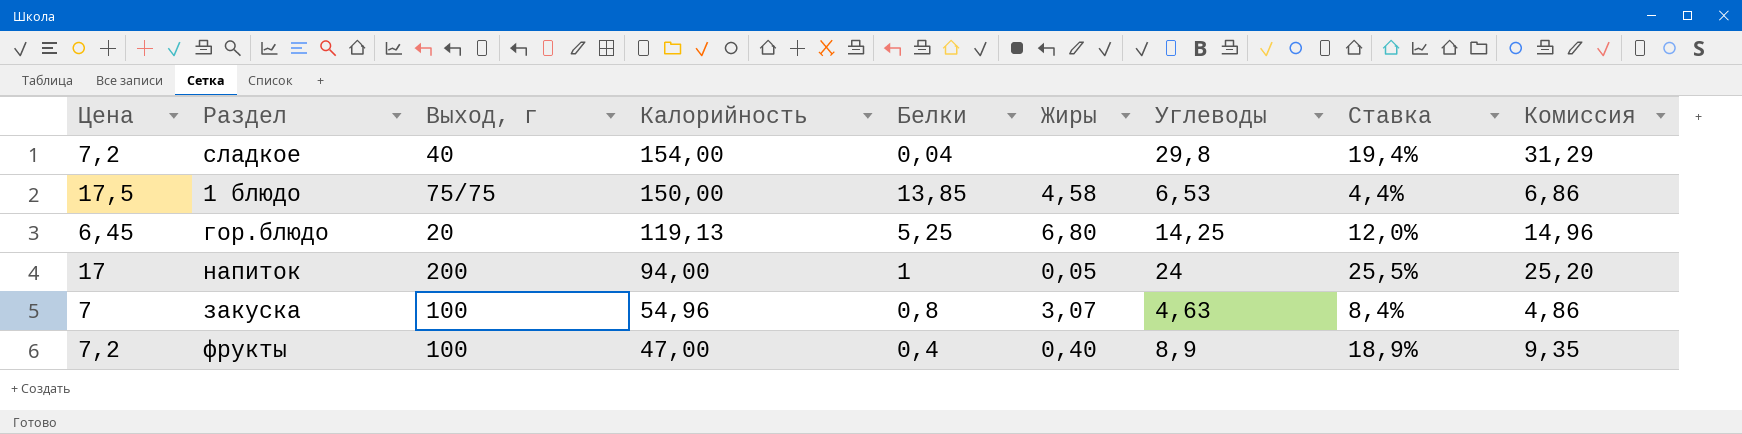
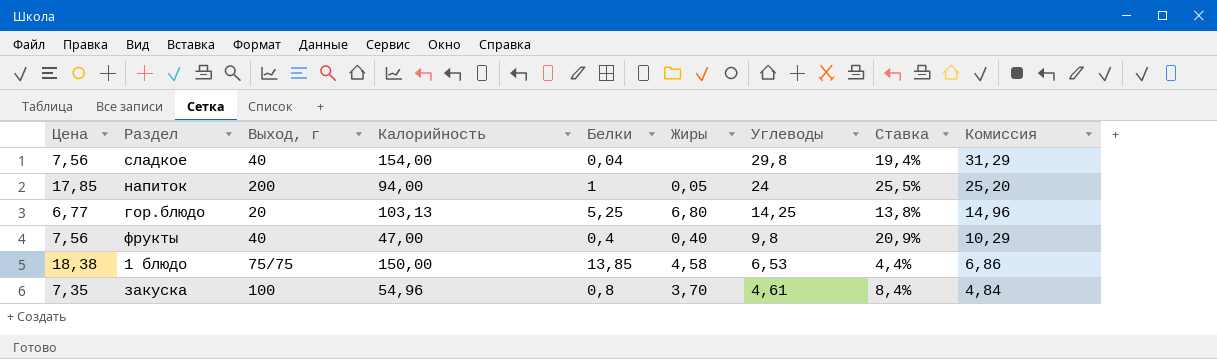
row order: Калорийность descending -> Углеводы descending
сладкое | Цена: 7,2 -> 7,56
напиток | Цена: 17 -> 17,85
гор.блюдо | Цена: 6,45 -> 6,77
гор.блюдо | Калорийность: 119,13 -> 103,13
гор.блюдо | Ставка: 12,0% -> 13,8%
фрукты | Цена: 7,2 -> 7,56
фрукты | Выход, г: 100 -> 40
фрукты | Углеводы: 8,9 -> 9,8
фрукты | Ставка: 18,9% -> 20,9%
фрукты | Комиссия: 9,35 -> 10,29
1 блюдо | Цена: 17,5 -> 18,38
закуска | Цена: 7 -> 7,35
закуска | Жиры: 3,07 -> 3,70
закуска | Углеводы: 4,63 -> 4,61
закуска | Комиссия: 4,86 -> 4,84

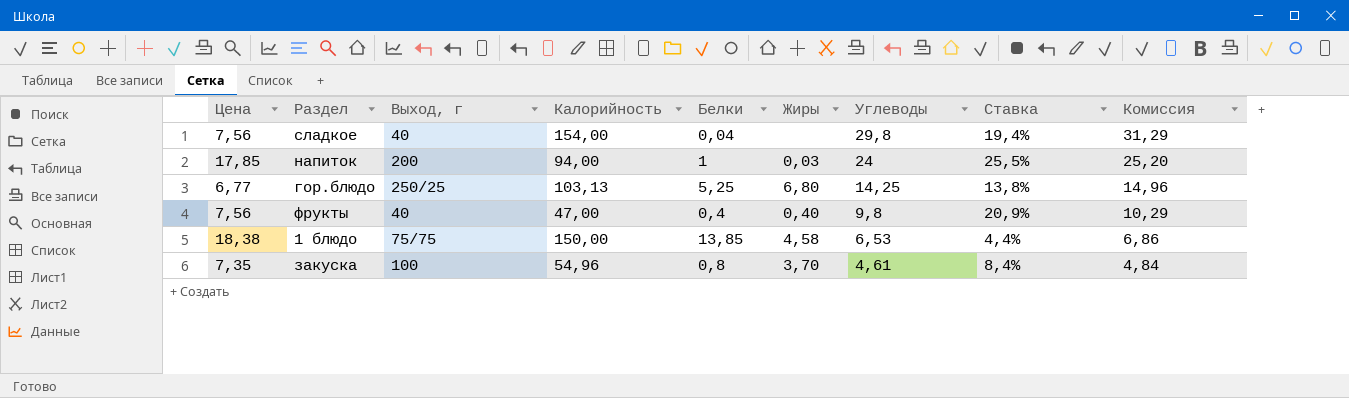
напиток | Жиры: 0,05 -> 0,03
гор.блюдо | Выход, г: 20 -> 250/25

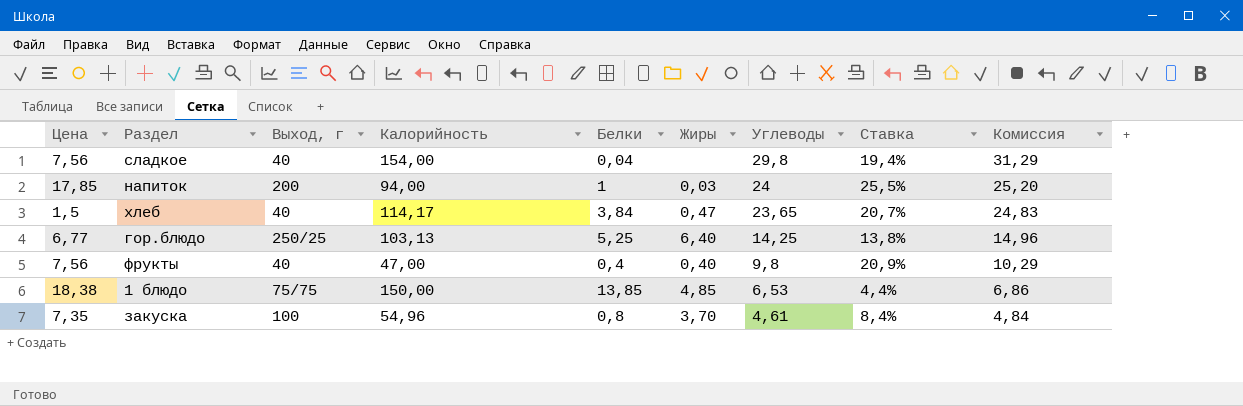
row хлеб: none -> 1,5 | 40 | 114,17 | 3,84 | 0,47 | 23,65 | 20,7% | 24,83
гор.блюдо | Жиры: 6,80 -> 6,40
1 блюдо | Жиры: 4,58 -> 4,85

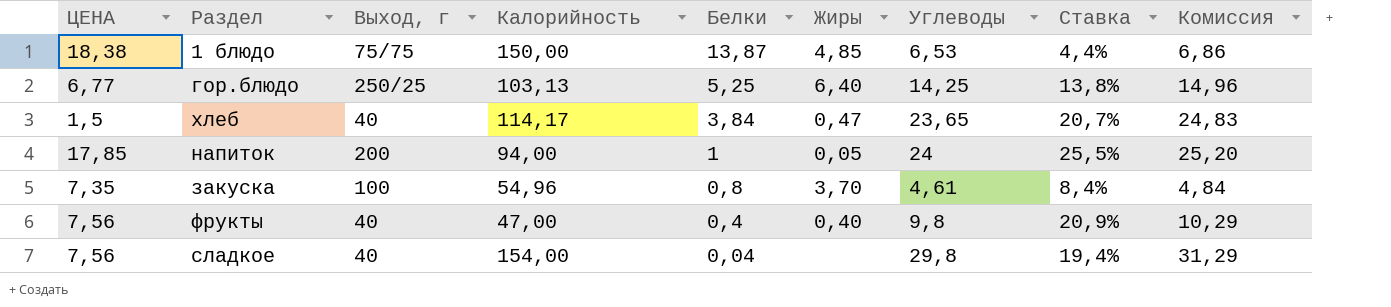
row order: Углеводы descending -> Белки descending
column name: Цена -> ЦЕНА
1 блюдо | Белки: 13,85 -> 13,87
напиток | Жиры: 0,03 -> 0,05

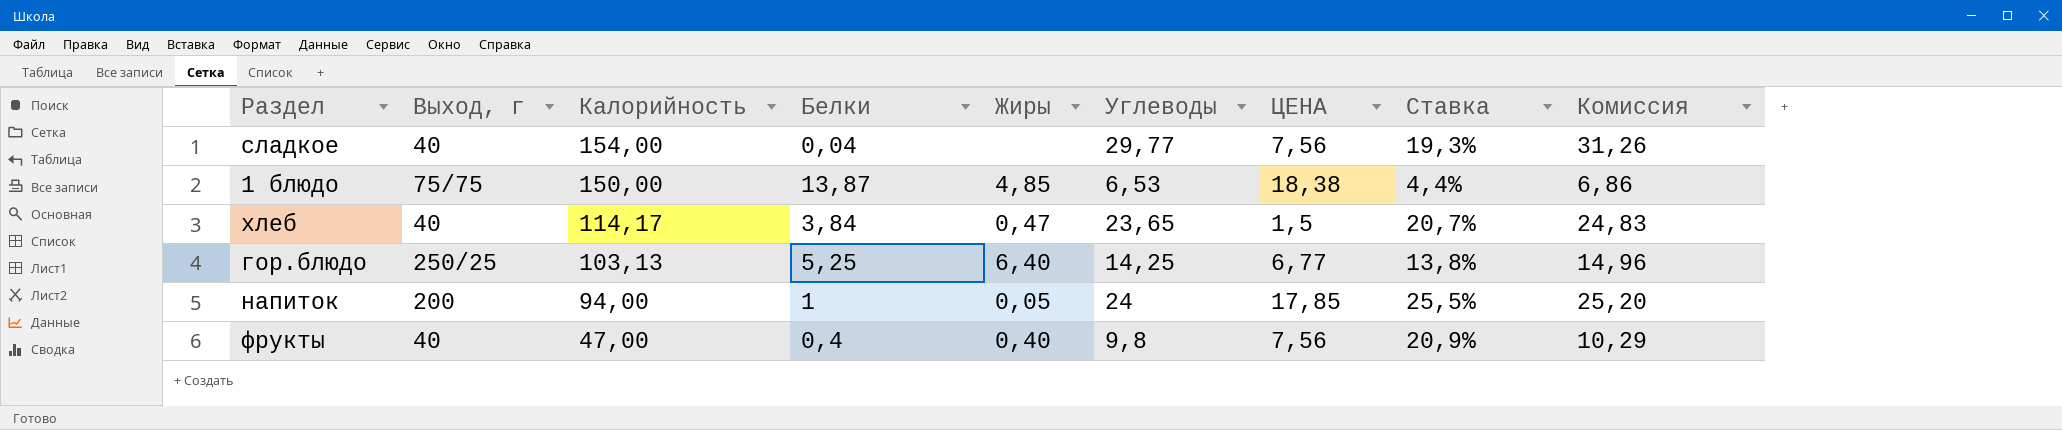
row order: Белки descending -> Калорийность descending
column ЦЕНА | position: 1 -> 7
row закуска: 7,35 | 100 | 54,96 | 0,8 | 3,70 | 4,61 | 8,4% | 4,84 -> none
сладкое | Углеводы: 29,8 -> 29,77
сладкое | Ставка: 19,4% -> 19,3%
сладкое | Комиссия: 31,29 -> 31,26

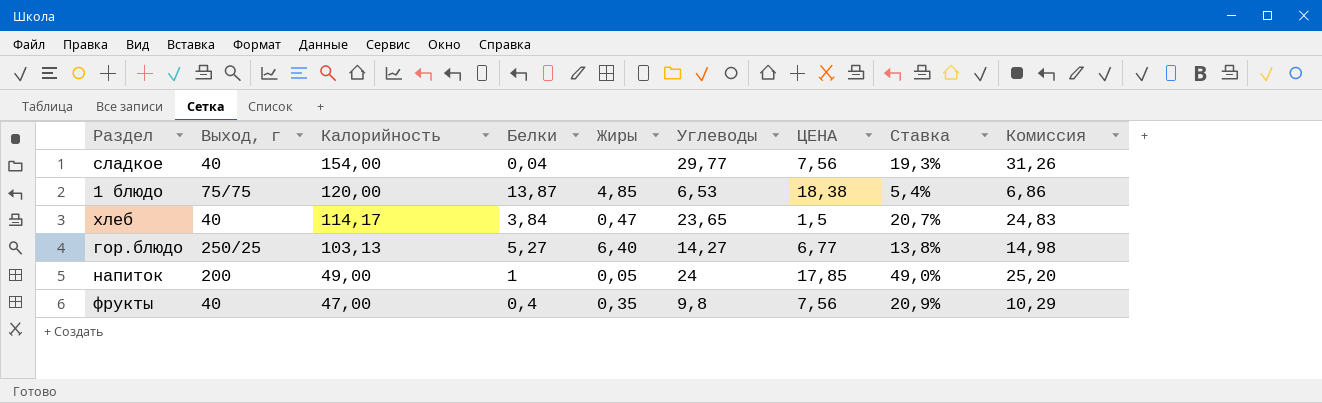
1 блюдо | Калорийность: 150,00 -> 120,00
1 блюдо | Ставка: 4,4% -> 5,4%
гор.блюдо | Белки: 5,25 -> 5,27
гор.блюдо | Углеводы: 14,25 -> 14,27
гор.блюдо | Комиссия: 14,96 -> 14,98
напиток | Калорийность: 94,00 -> 49,00
напиток | Ставка: 25,5% -> 49,0%
фрукты | Жиры: 0,40 -> 0,35

